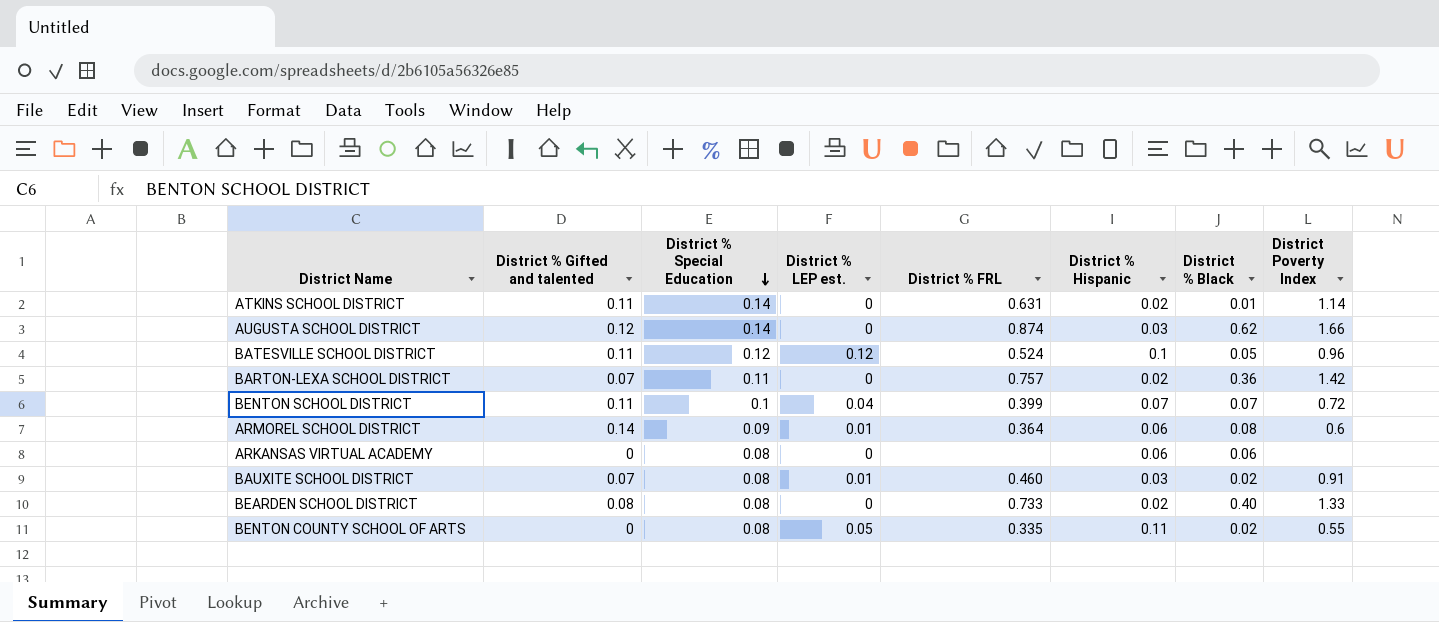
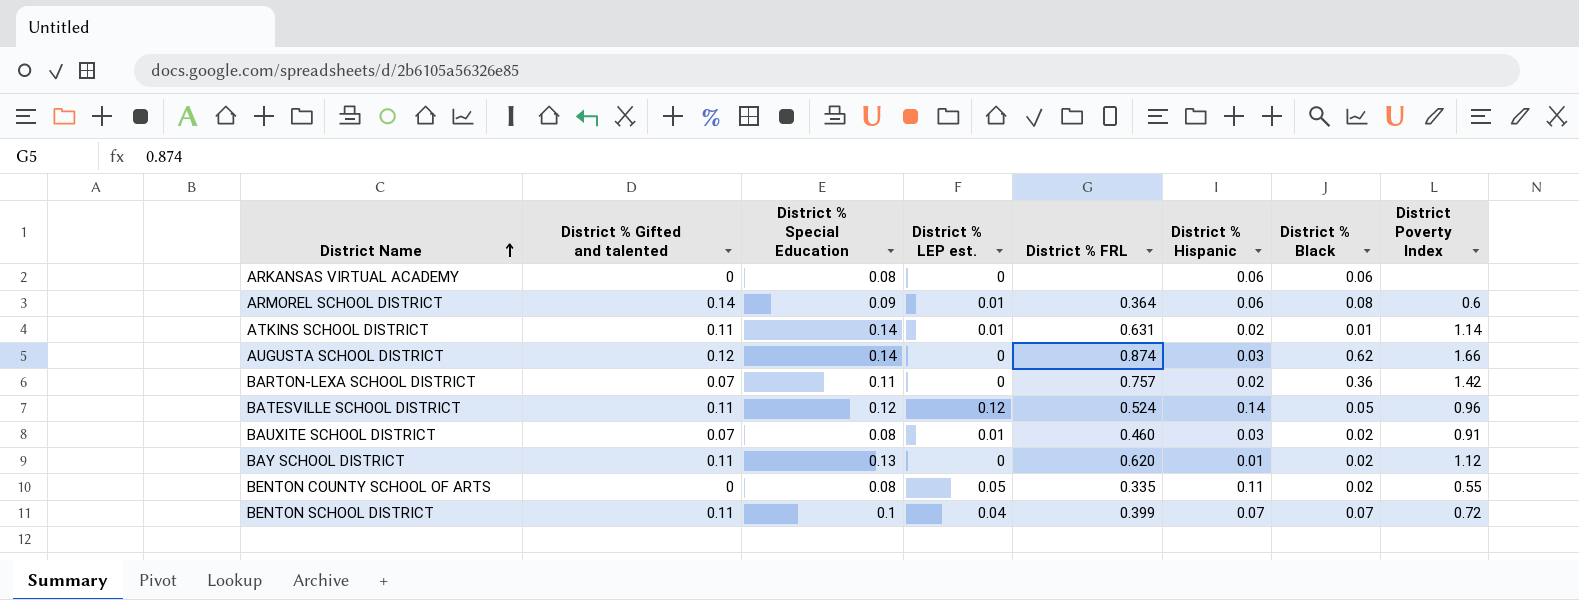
row order: District % Special Education descending -> District Name ascending
row BEARDEN SCHOOL DISTRICT: 0.08 | 0.08 | 0 | 0.733 | 0.02 | 0.40 | 1.33 -> none
ATKINS SCHOOL DISTRICT | District % LEP est.: 0 -> 0.01
BATESVILLE SCHOOL DISTRICT | District % Hispanic: 0.1 -> 0.14
row BAY SCHOOL DISTRICT: none -> 0.11 | 0.13 | 0 | 0.620 | 0.01 | 0.02 | 1.12

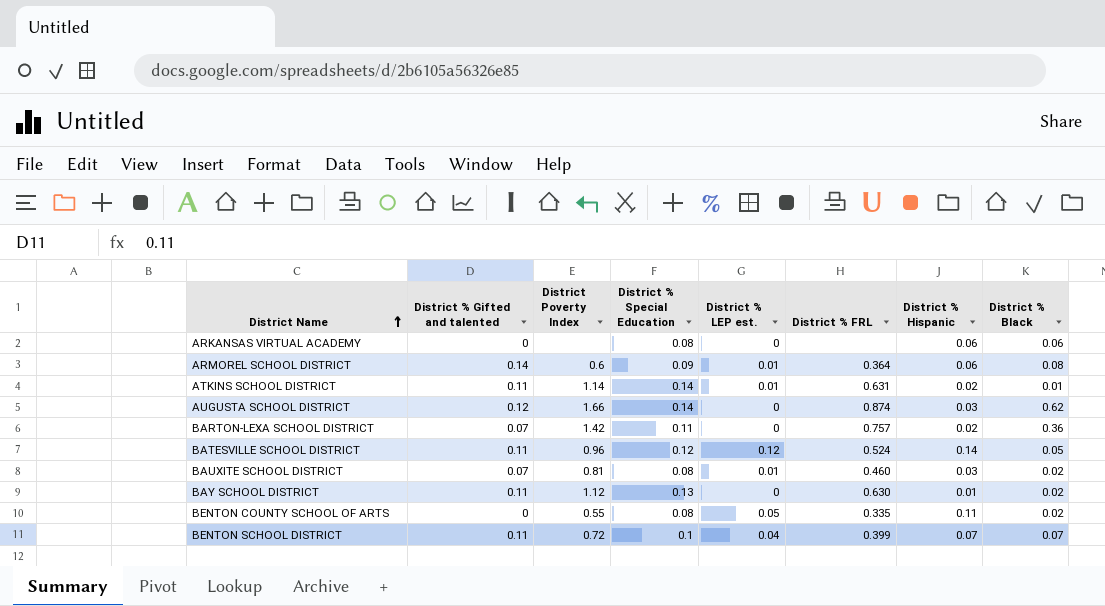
column District Poverty Index | position: 8 -> 3
BAUXITE SCHOOL DISTRICT | District Poverty Index: 0.91 -> 0.81
BAY SCHOOL DISTRICT | District % FRL: 0.620 -> 0.630

